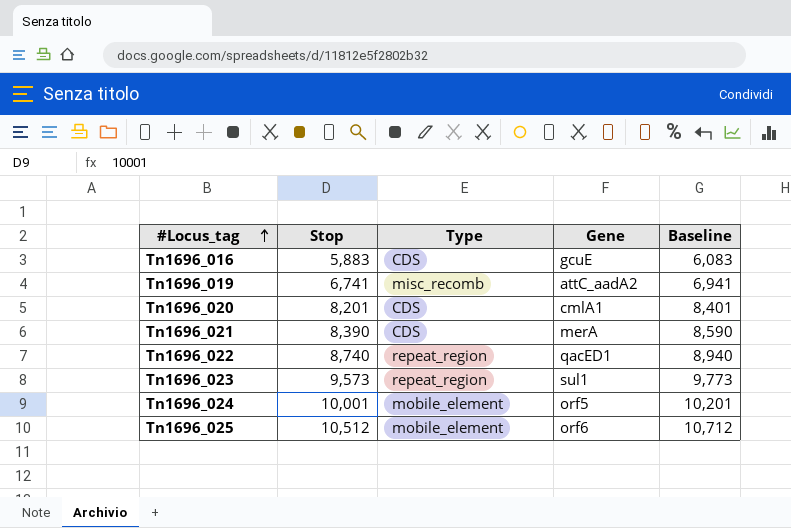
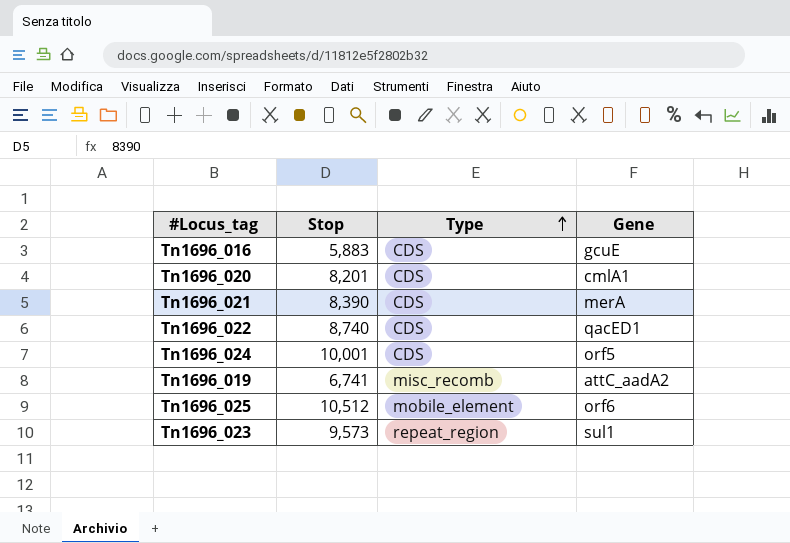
row order: #Locus_tag ascending -> Type ascending
column Baseline | formula: [Stop] + 200 -> none
Tn1696_022 | Type: repeat_region -> CDS
Tn1696_024 | Type: mobile_element -> CDS

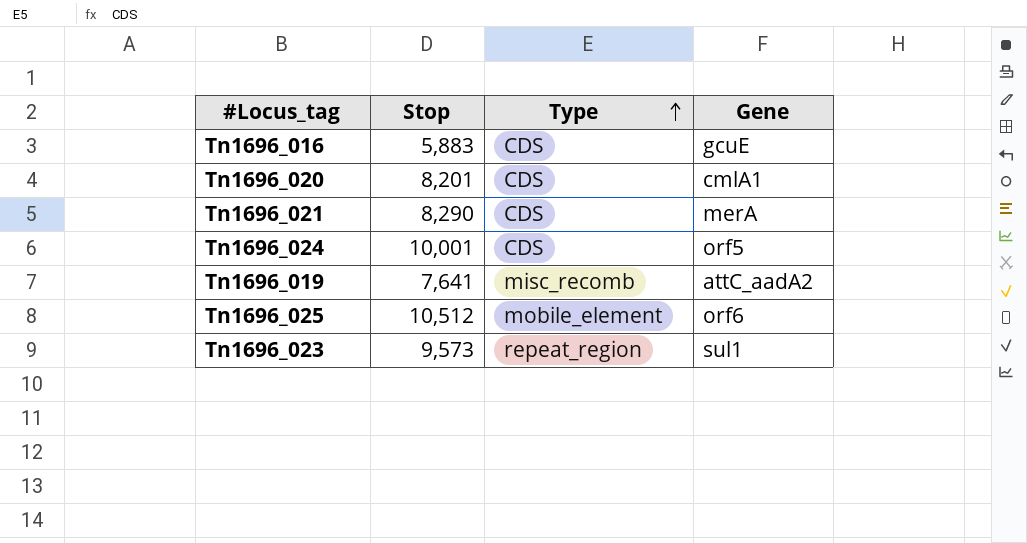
row Tn1696_022: 8,740 | CDS | qacED1 -> none
Tn1696_021 | Stop: 8,390 -> 8,290
Tn1696_019 | Stop: 6,741 -> 7,641

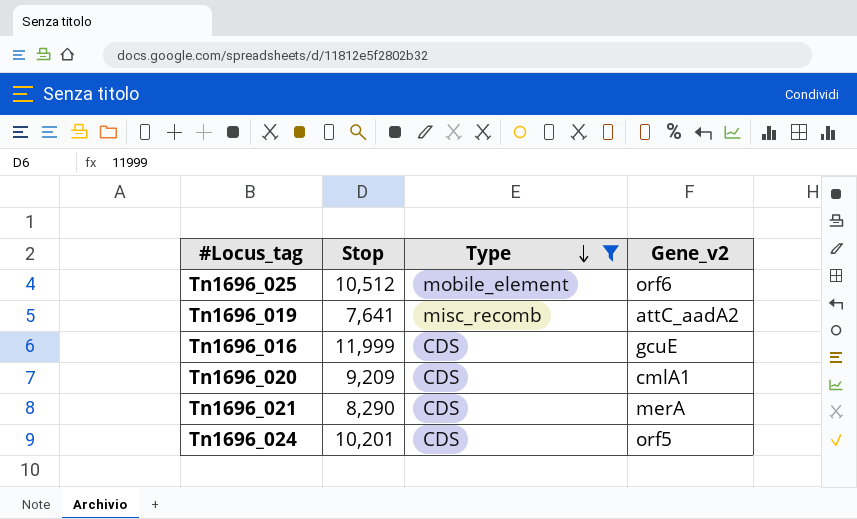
filter: none -> Type != repeat_region
row order: Type ascending -> Type descending
column name: Gene -> Gene_v2
Tn1696_016 | Stop: 5,883 -> 11,999
Tn1696_020 | Stop: 8,201 -> 9,209
Tn1696_024 | Stop: 10,001 -> 10,201

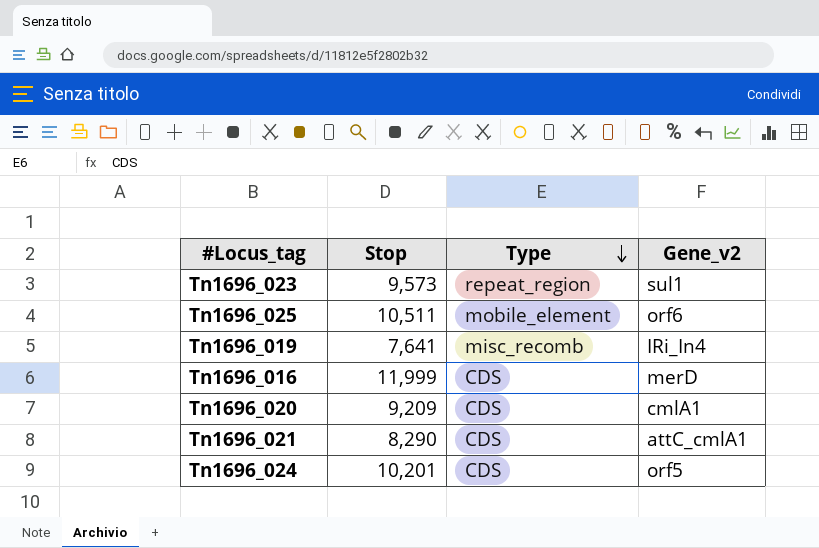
filter: Type != repeat_region -> none
Tn1696_025 | Stop: 10,512 -> 10,511
Tn1696_019 | Gene_v2: attC_aadA2 -> IRi_In4
Tn1696_016 | Gene_v2: gcuE -> merD
Tn1696_021 | Gene_v2: merA -> attC_cmlA1

